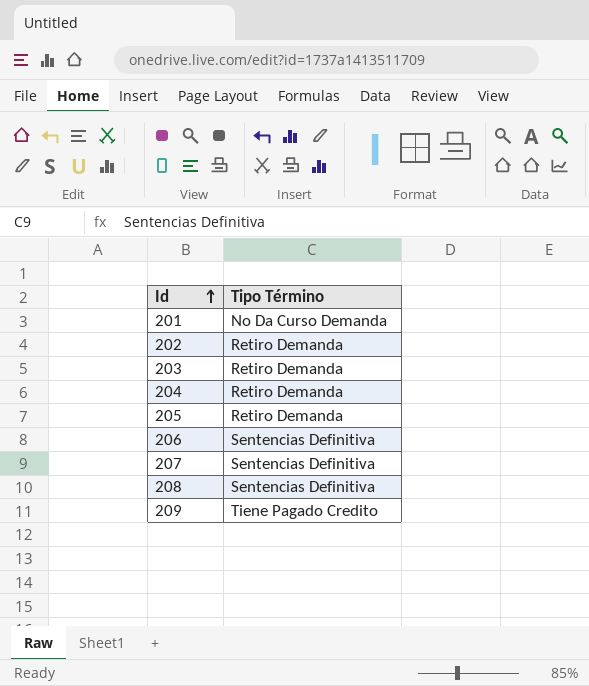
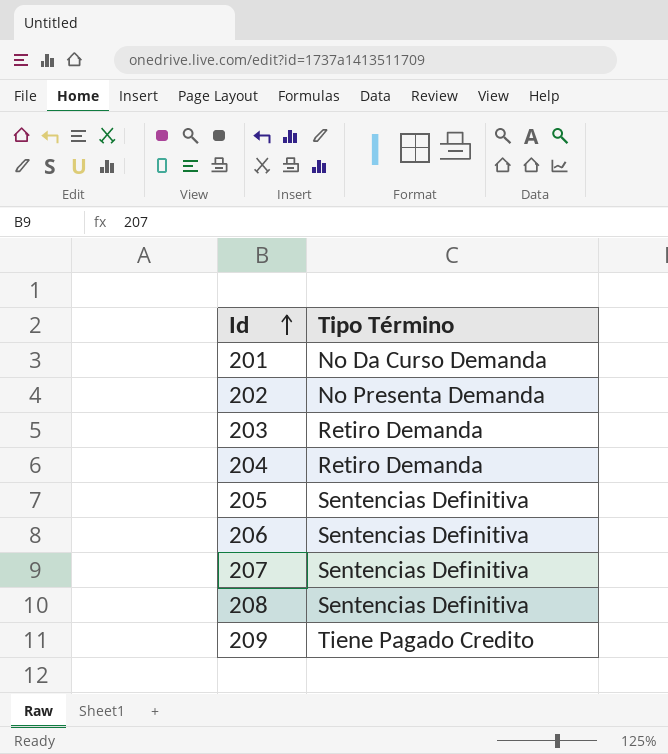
202 | Tipo Término: Retiro Demanda -> No Presenta Demanda
205 | Tipo Término: Retiro Demanda -> Sentencias Definitiva

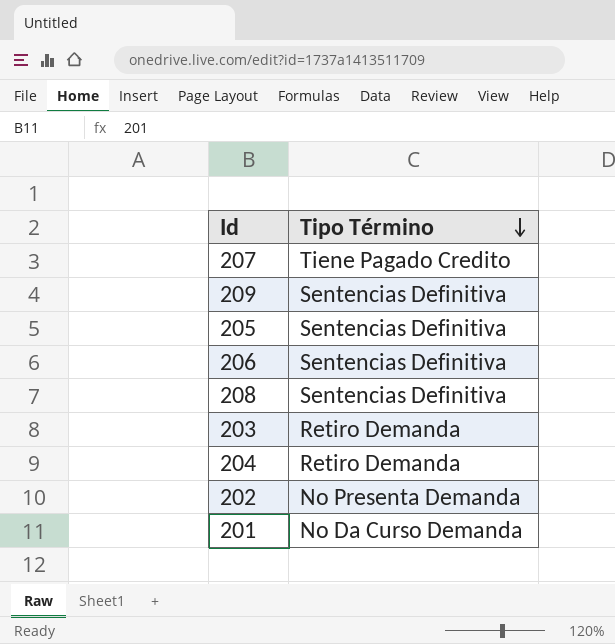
row order: Id ascending -> Tipo Término descending
207 | Tipo Término: Sentencias Definitiva -> Tiene Pagado Credito
209 | Tipo Término: Tiene Pagado Credito -> Sentencias Definitiva

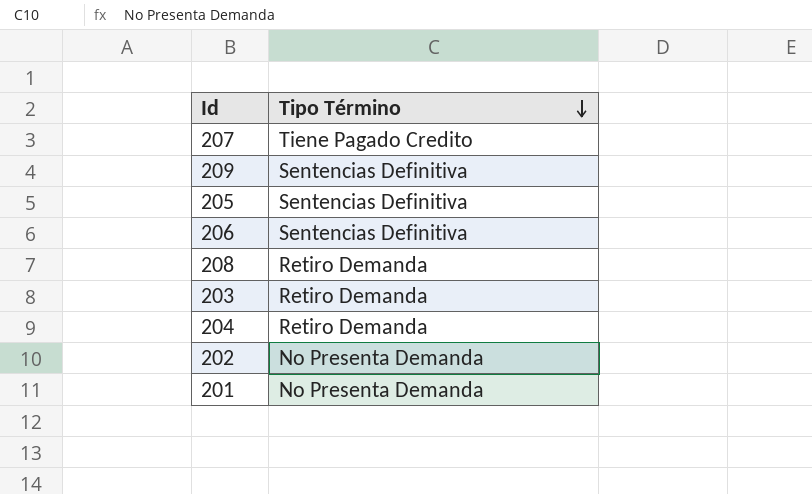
208 | Tipo Término: Sentencias Definitiva -> Retiro Demanda
201 | Tipo Término: No Da Curso Demanda -> No Presenta Demanda

